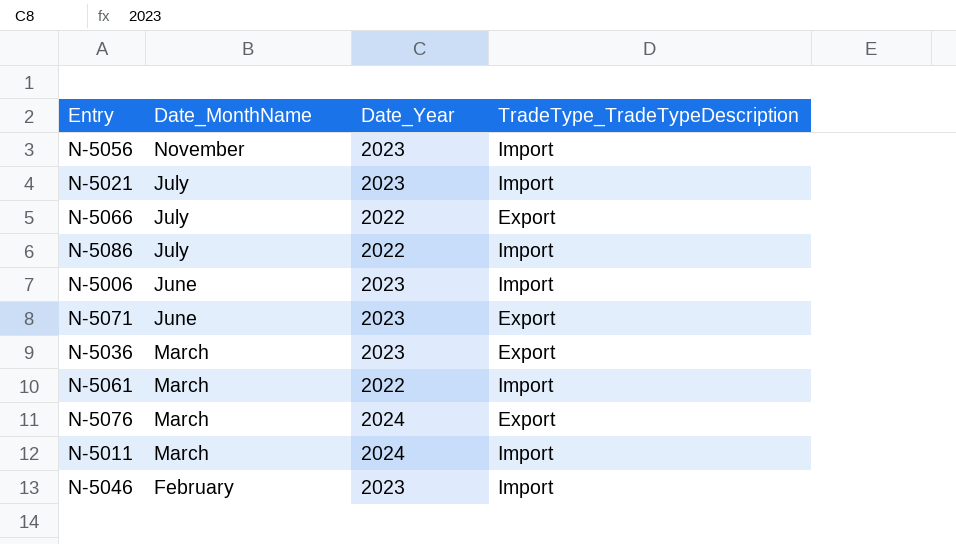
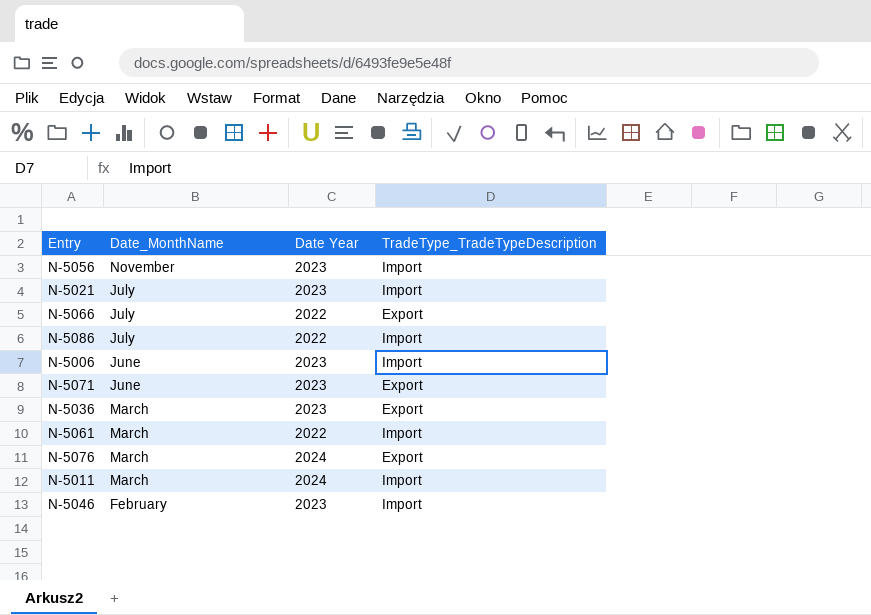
column name: Date_Year -> Date Year

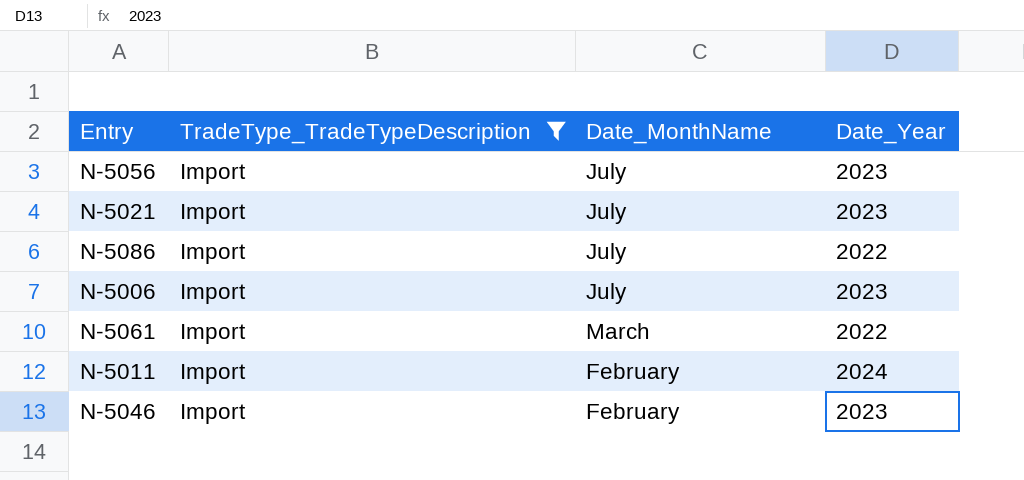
filter: none -> TradeType_TradeTypeDescription = Import
column TradeType_TradeTypeDescription | position: 4 -> 2
column name: Date Year -> Date_Year
N-5056 | Date_MonthName: November -> July
N-5006 | Date_MonthName: June -> July
N-5011 | Date_MonthName: March -> February

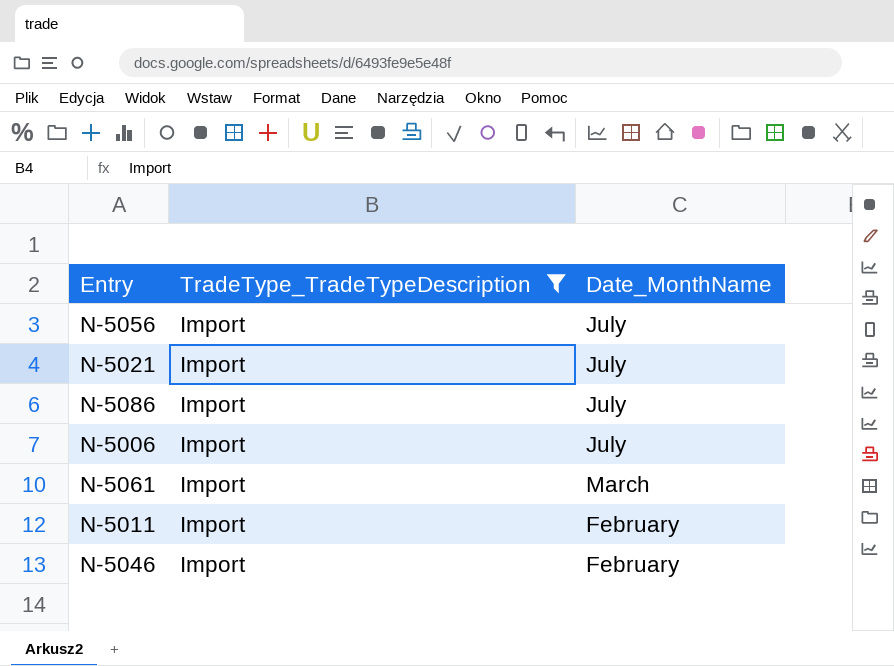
column Date_Year | position: 4 -> none

